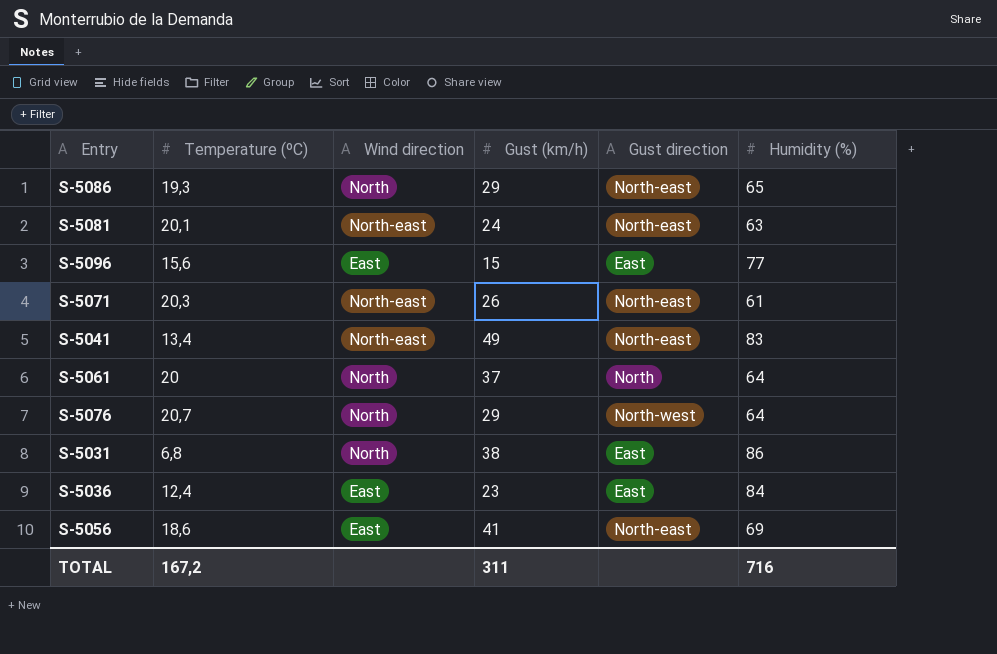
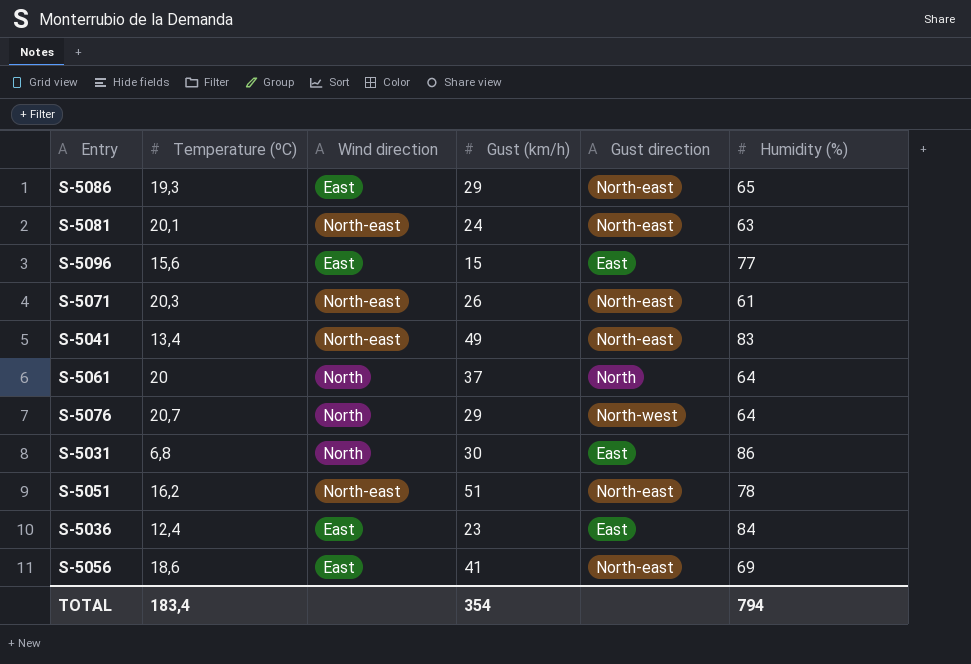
S-5086 | Wind direction: North -> East
S-5031 | Gust (km/h): 38 -> 30
row S-5051: none -> 16,2 | North-east | 51 | North-east | 78
TOTAL | Temperature (ºC): 167,2 -> 183,4
TOTAL | Gust (km/h): 311 -> 354
TOTAL | Humidity (%): 716 -> 794

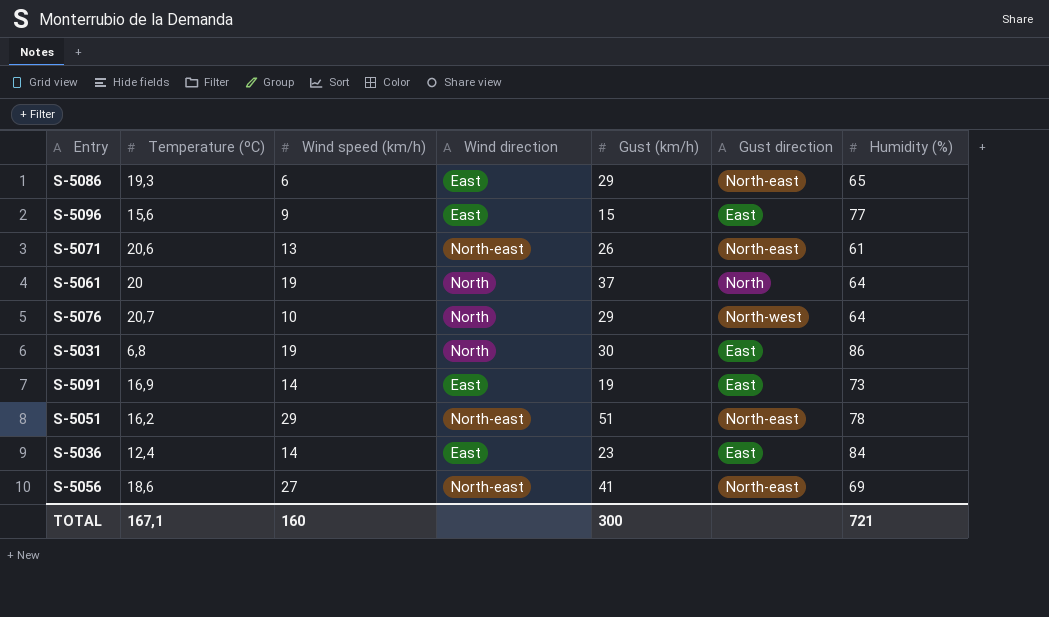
column Wind speed (km/h) | position: none -> 3
row S-5081: 20,1 | North-east | 24 | North-east | 63 -> none
row S-5041: 13,4 | North-east | 49 | North-east | 83 -> none
S-5071 | Temperature (ºC): 20,3 -> 20,6
row S-5091: none -> 16,9 | 14 | East | 19 | East | 73
S-5056 | Wind direction: East -> North-east
TOTAL | Temperature (ºC): 183,4 -> 167,1
TOTAL | Gust (km/h): 354 -> 300
TOTAL | Humidity (%): 794 -> 721

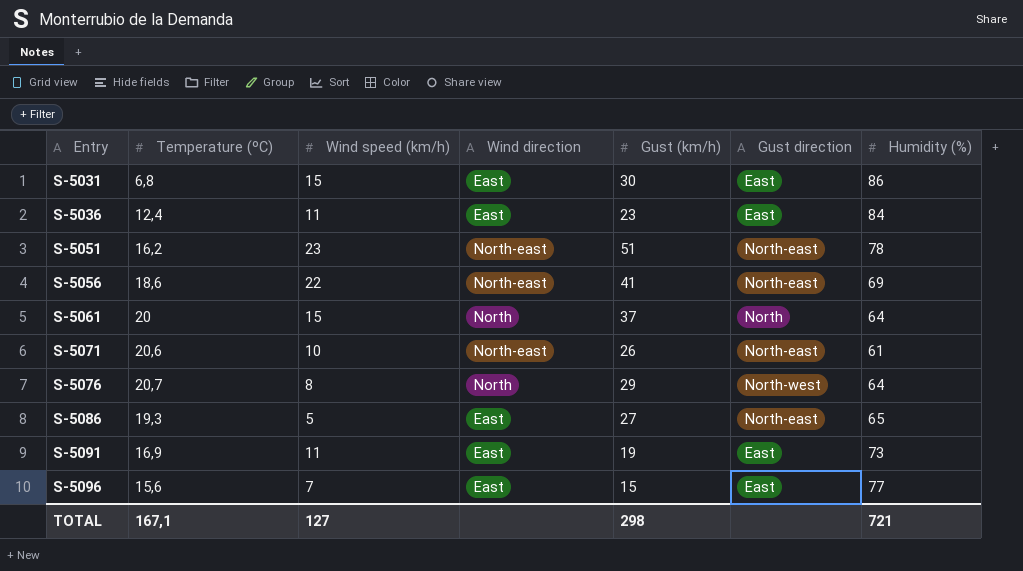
row order: none -> Entry ascending
S-5031 | Wind speed (km/h): 19 -> 15
S-5031 | Wind direction: North -> East
S-5036 | Wind speed (km/h): 14 -> 11
S-5051 | Wind speed (km/h): 29 -> 23
S-5056 | Wind speed (km/h): 27 -> 22
S-5061 | Wind speed (km/h): 19 -> 15
S-5071 | Wind speed (km/h): 13 -> 10
S-5076 | Wind speed (km/h): 10 -> 8
S-5086 | Wind speed (km/h): 6 -> 5
S-5086 | Gust (km/h): 29 -> 27
S-5091 | Wind speed (km/h): 14 -> 11
S-5096 | Wind speed (km/h): 9 -> 7
TOTAL | Wind speed (km/h): 160 -> 127
TOTAL | Gust (km/h): 300 -> 298

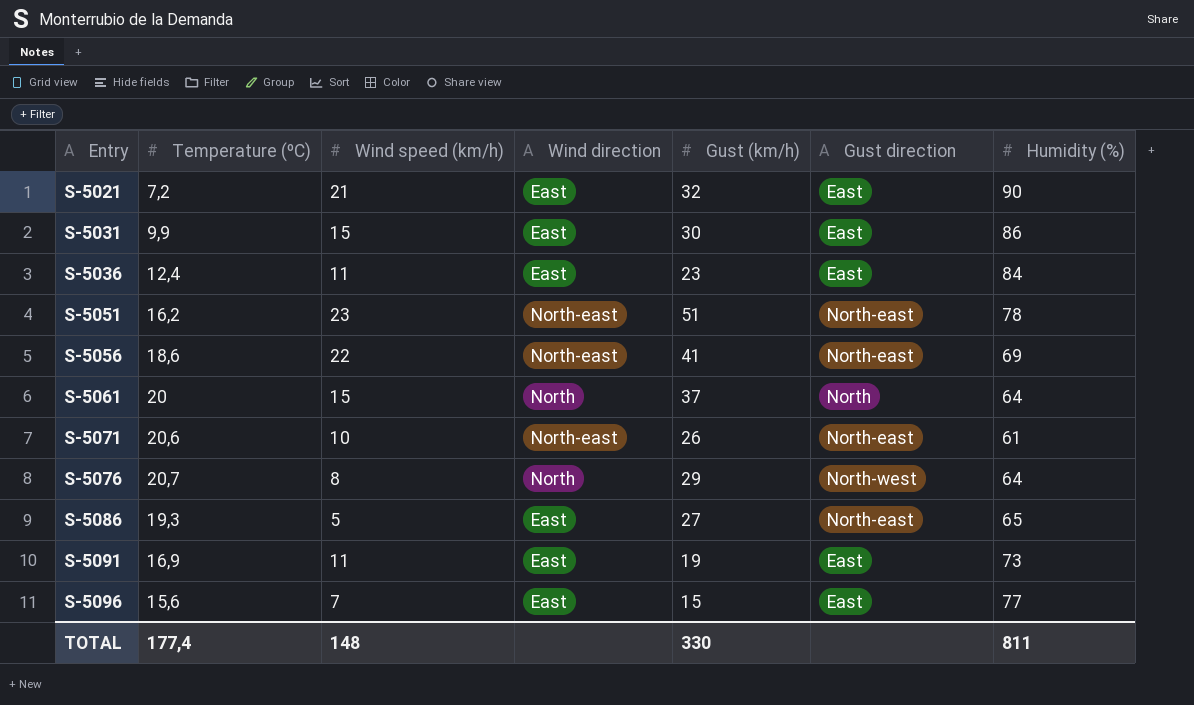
row S-5021: none -> 7,2 | 21 | East | 32 | East | 90
S-5031 | Temperature (ºC): 6,8 -> 9,9
TOTAL | Temperature (ºC): 167,1 -> 177,4
TOTAL | Wind speed (km/h): 127 -> 148
TOTAL | Gust (km/h): 298 -> 330
TOTAL | Humidity (%): 721 -> 811

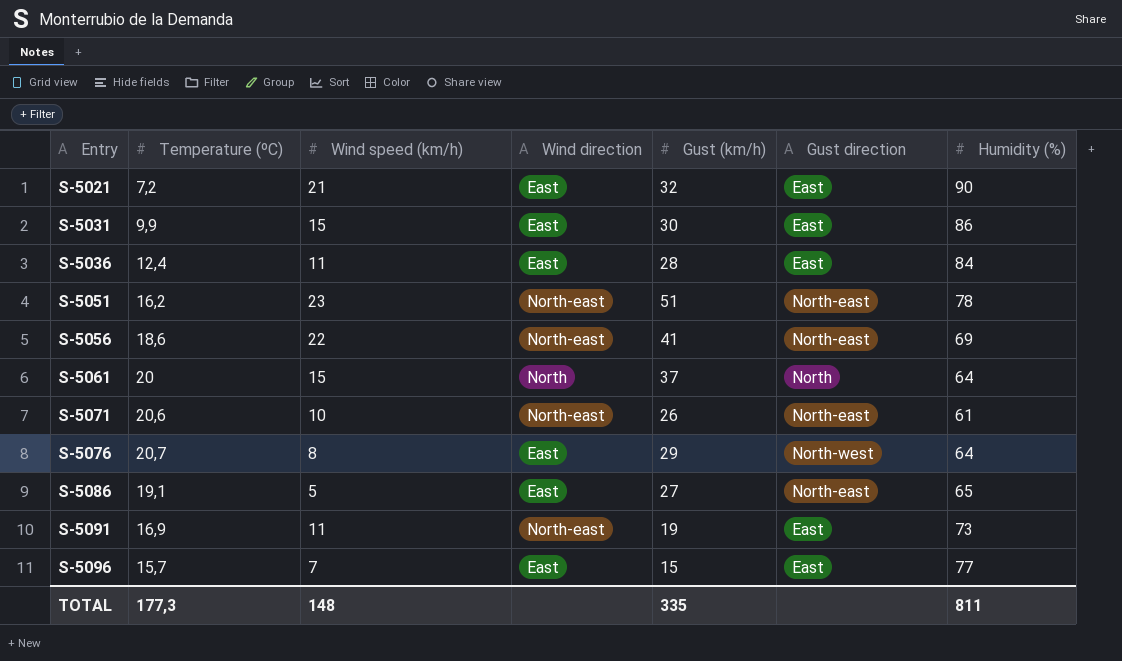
S-5036 | Gust (km/h): 23 -> 28
S-5076 | Wind direction: North -> East
S-5086 | Temperature (ºC): 19,3 -> 19,1
S-5091 | Wind direction: East -> North-east
S-5096 | Temperature (ºC): 15,6 -> 15,7
TOTAL | Temperature (ºC): 177,4 -> 177,3
TOTAL | Gust (km/h): 330 -> 335

